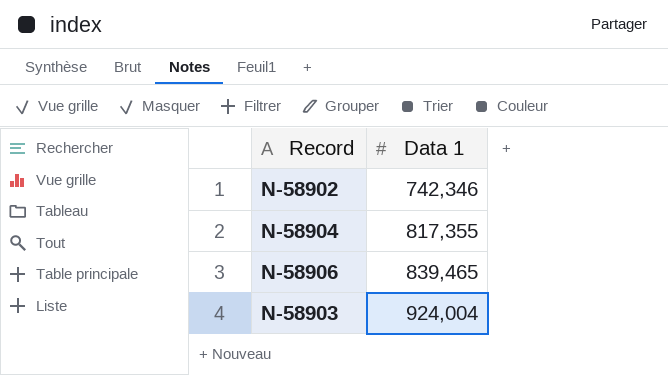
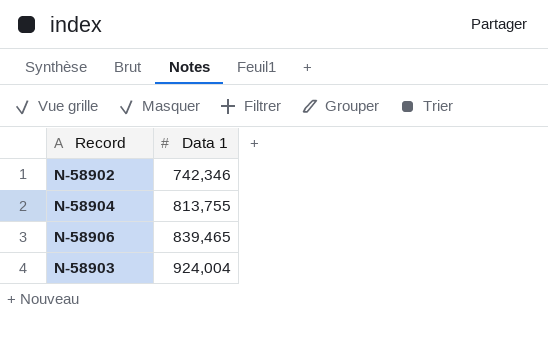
N-58904 | Data 1: 817,355 -> 813,755

